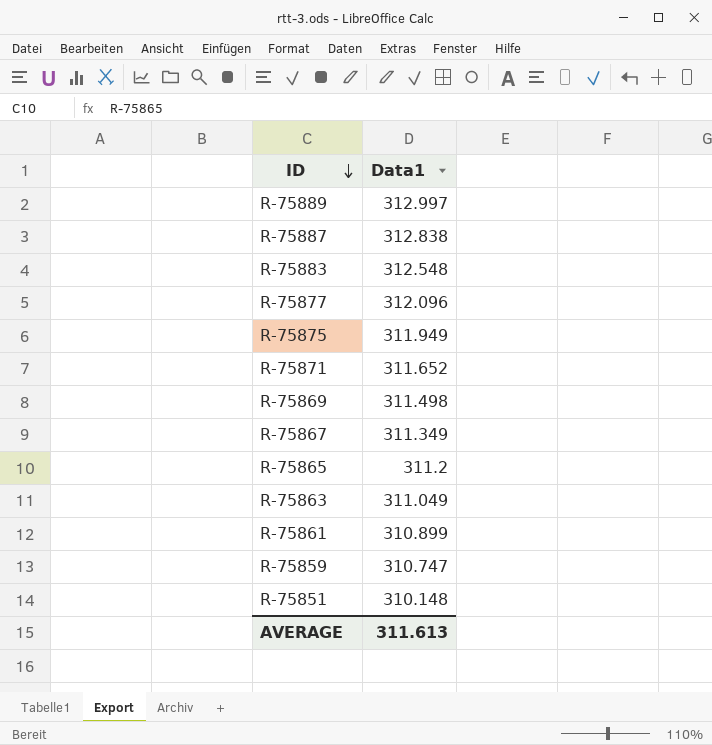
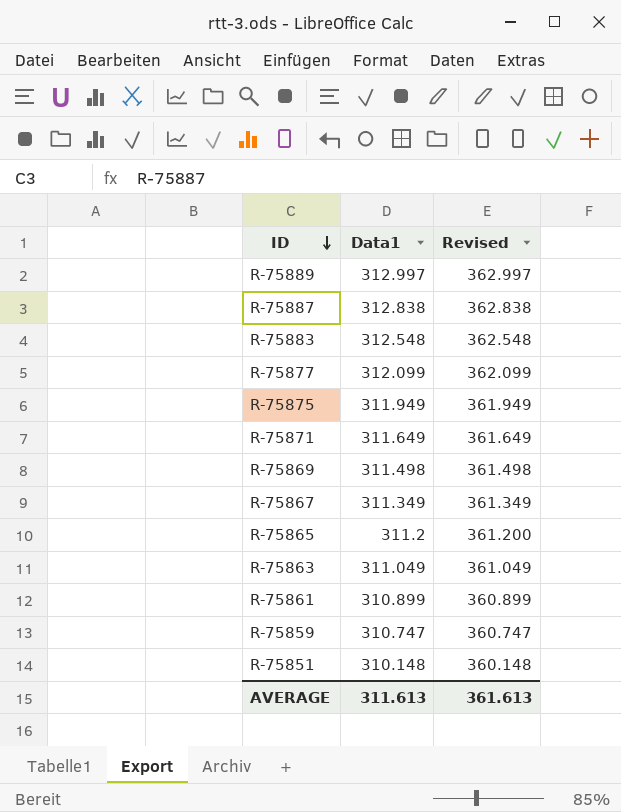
column Revised | formula: none -> [Data1] + 50
R-75877 | Data1: 312.096 -> 312.099
R-75871 | Data1: 311.652 -> 311.649

